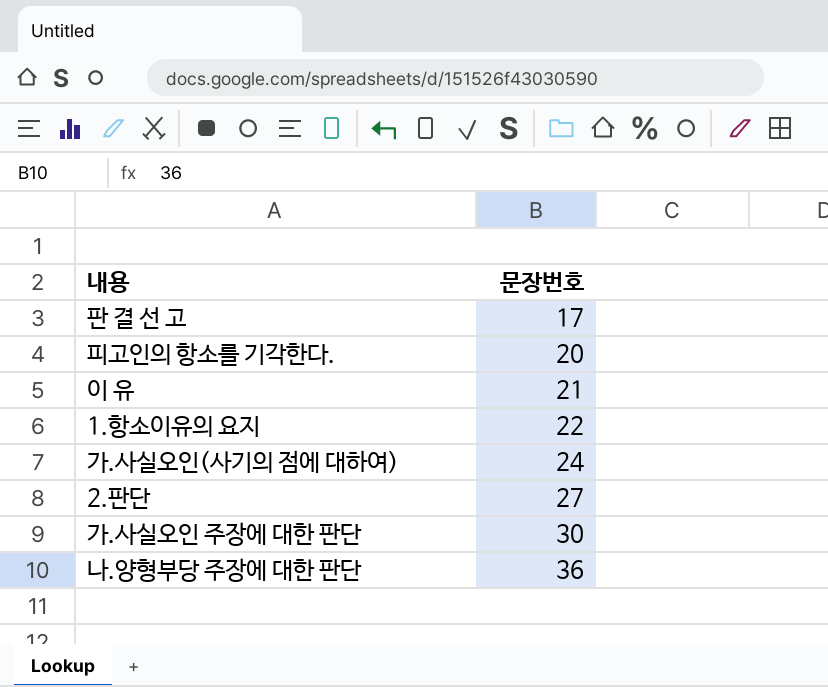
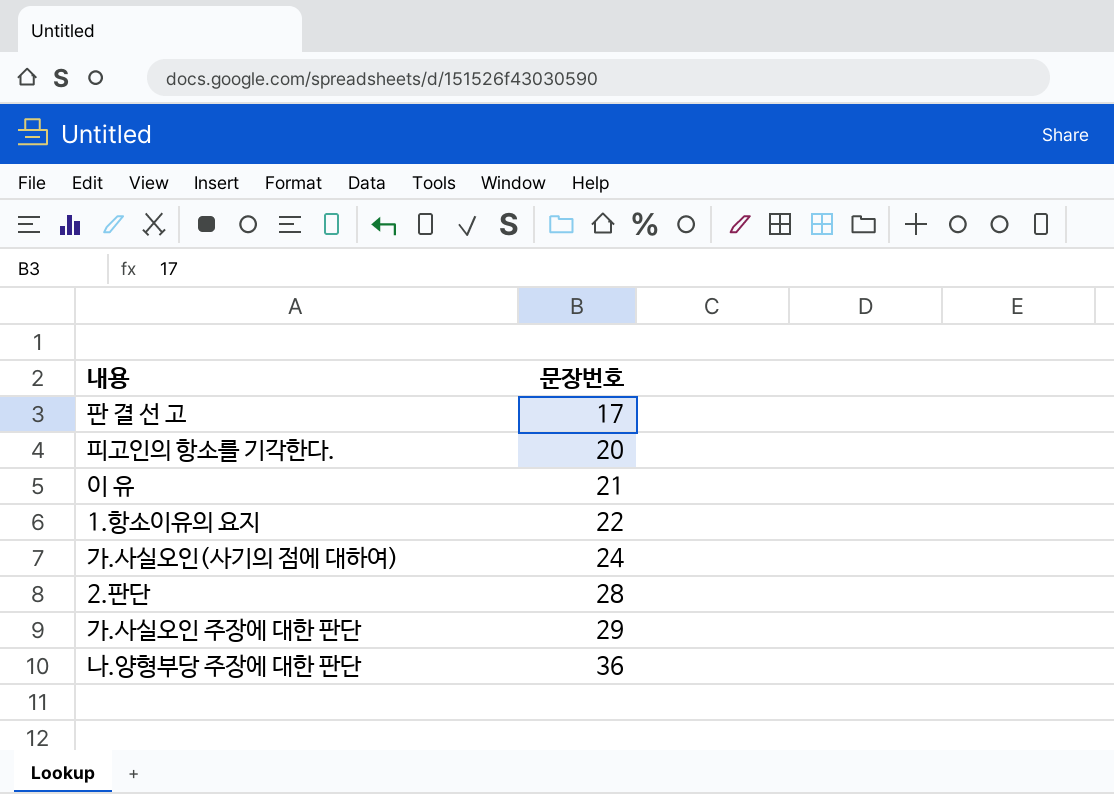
2.판단 | 문장번호: 27 -> 28
가.사실오인 주장에 대한 판단 | 문장번호: 30 -> 29

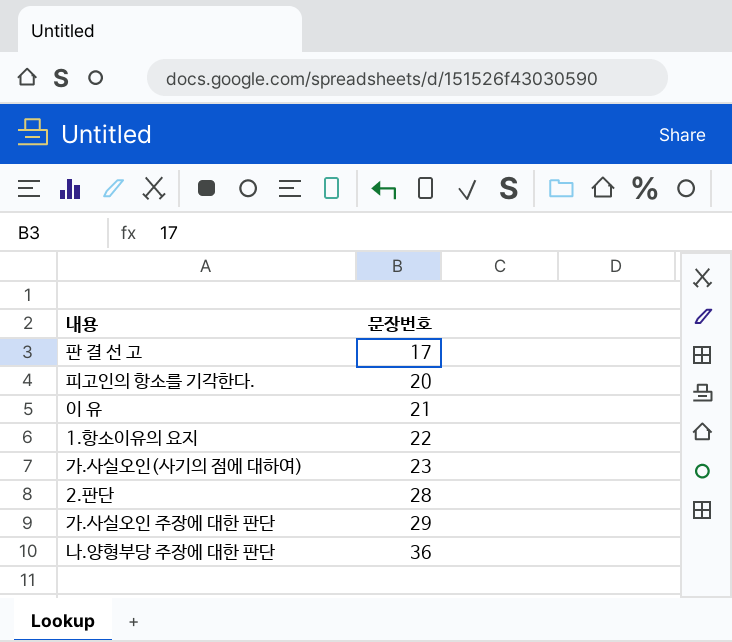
가.사실오인(사기의 점에 대하여) | 문장번호: 24 -> 23

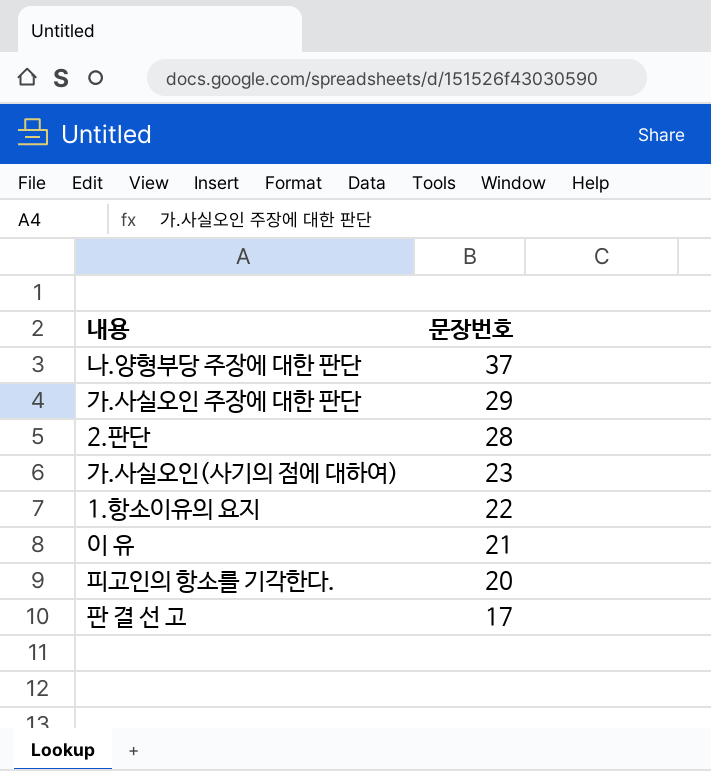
row order: 문장번호 ascending -> 문장번호 descending
나.양형부당 주장에 대한 판단 | 문장번호: 36 -> 37

